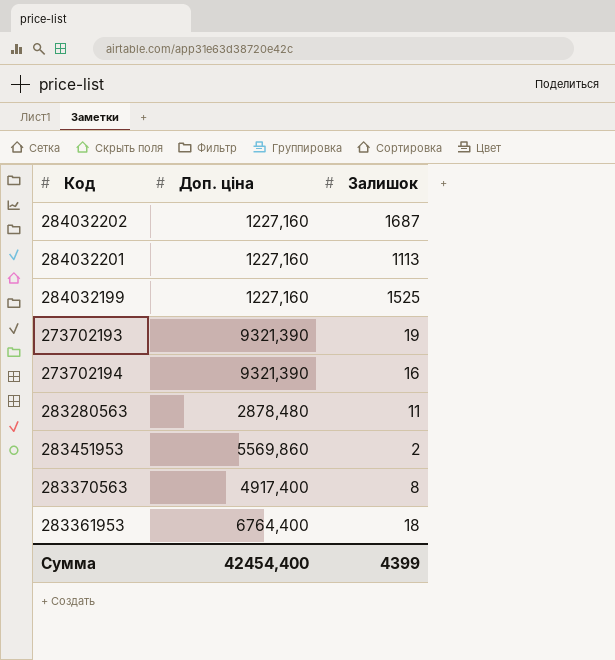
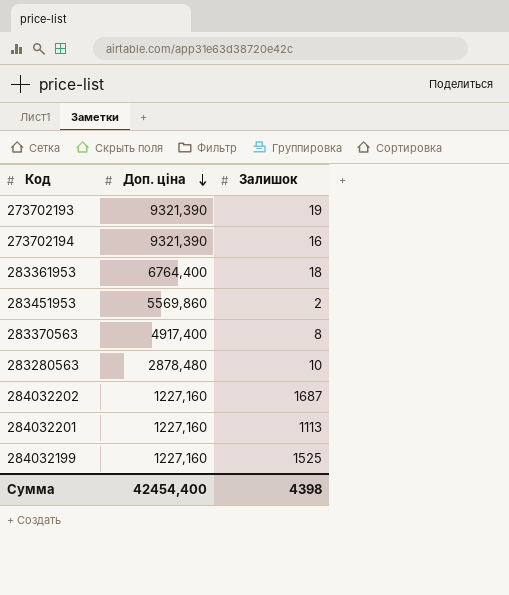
row order: none -> Доп. ціна descending
283280563 | Залишок: 11 -> 10
Сумма | Залишок: 4399 -> 4398

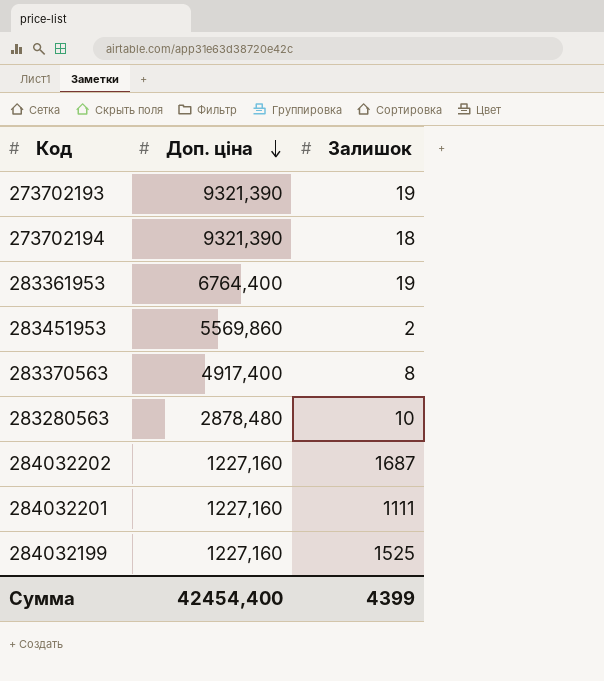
273702194 | Залишок: 16 -> 18
283361953 | Залишок: 18 -> 19
284032201 | Залишок: 1113 -> 1111
Сумма | Залишок: 4398 -> 4399

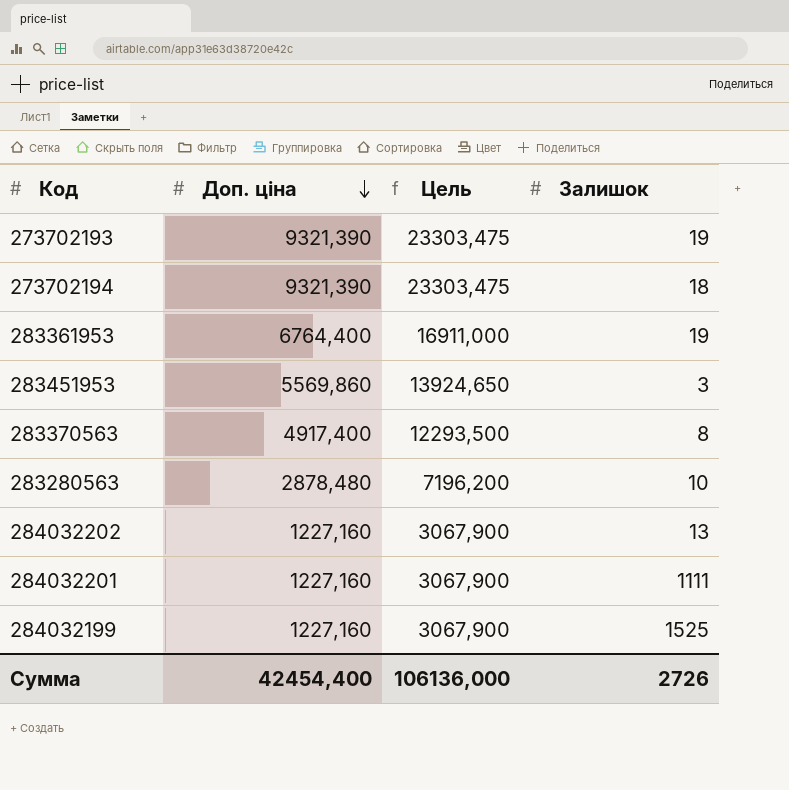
column Цель | formula: none -> [Доп. ціна] * 2,5
283451953 | Залишок: 2 -> 3
284032202 | Залишок: 1687 -> 13
Сумма | Залишок: 4399 -> 2726

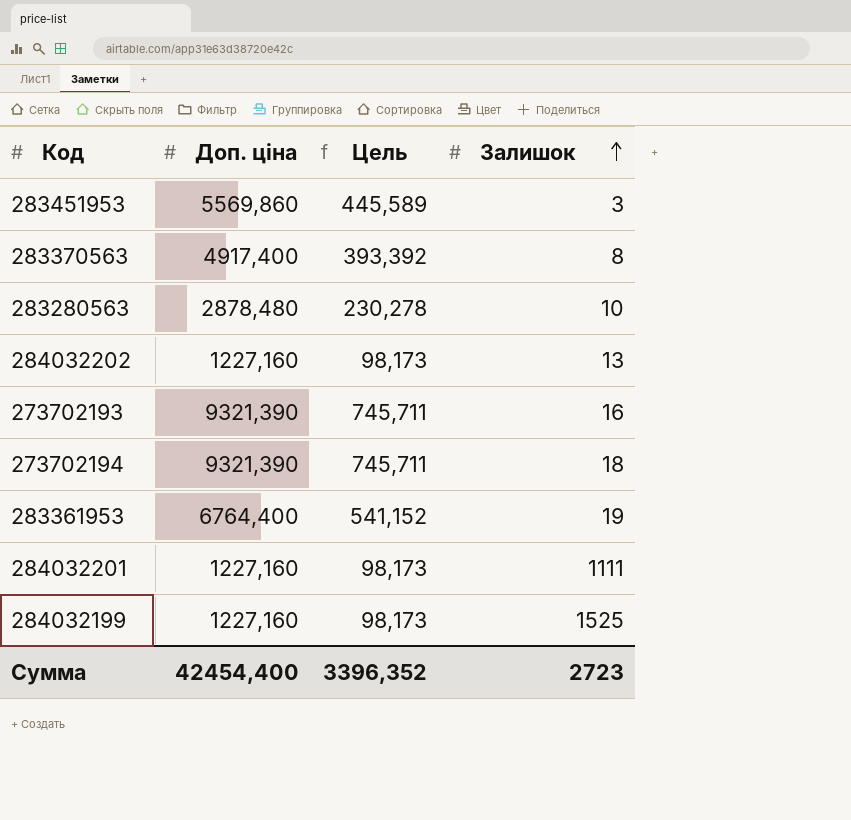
row order: Доп. ціна descending -> Залишок ascending
column Цель | formula: [Доп. ціна] * 2,5 -> [Доп. ціна] * 0,08
273702193 | Залишок: 19 -> 16
Сумма | Цель: 106136,000 -> 3396,352
Сумма | Залишок: 2726 -> 2723

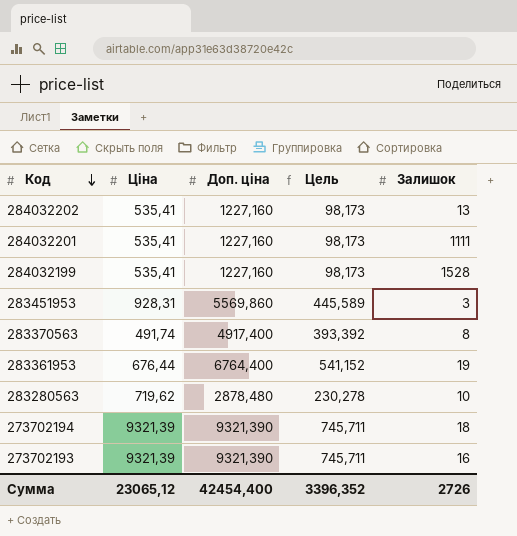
row order: Залишок ascending -> Код descending
column Ціна | position: none -> 2
284032199 | Залишок: 1525 -> 1528
Сумма | Залишок: 2723 -> 2726

